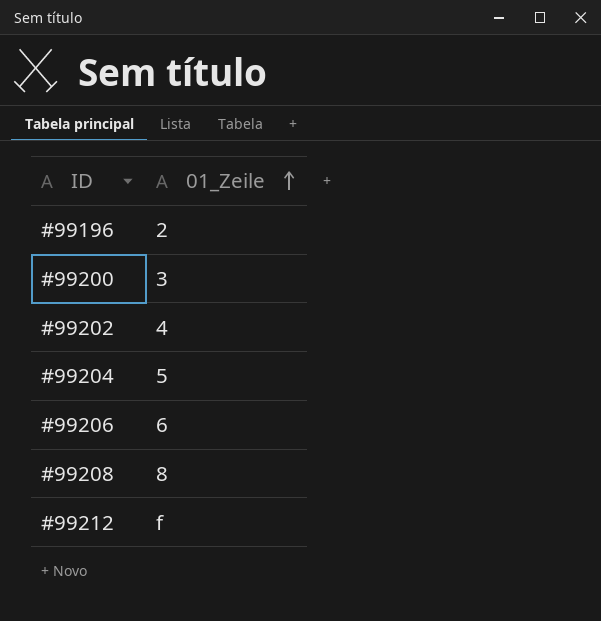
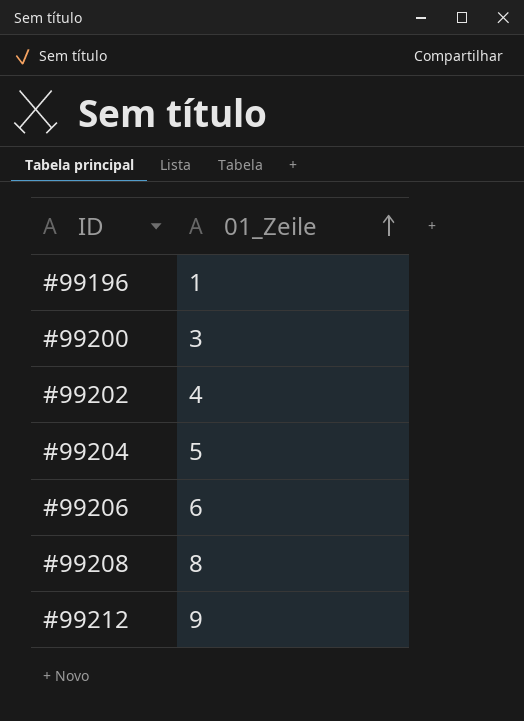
#99196 | 01_Zeile: 2 -> 1
#99212 | 01_Zeile: f -> 9

